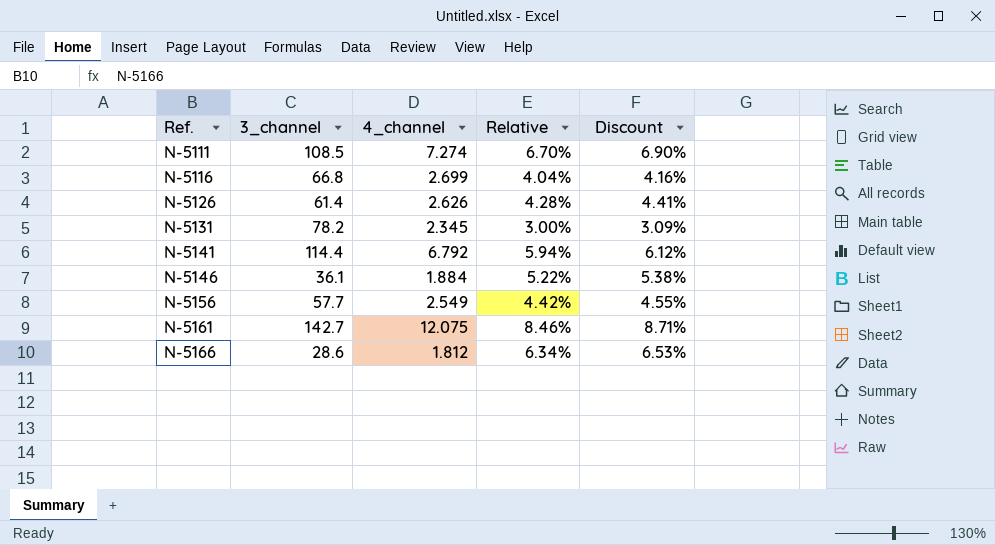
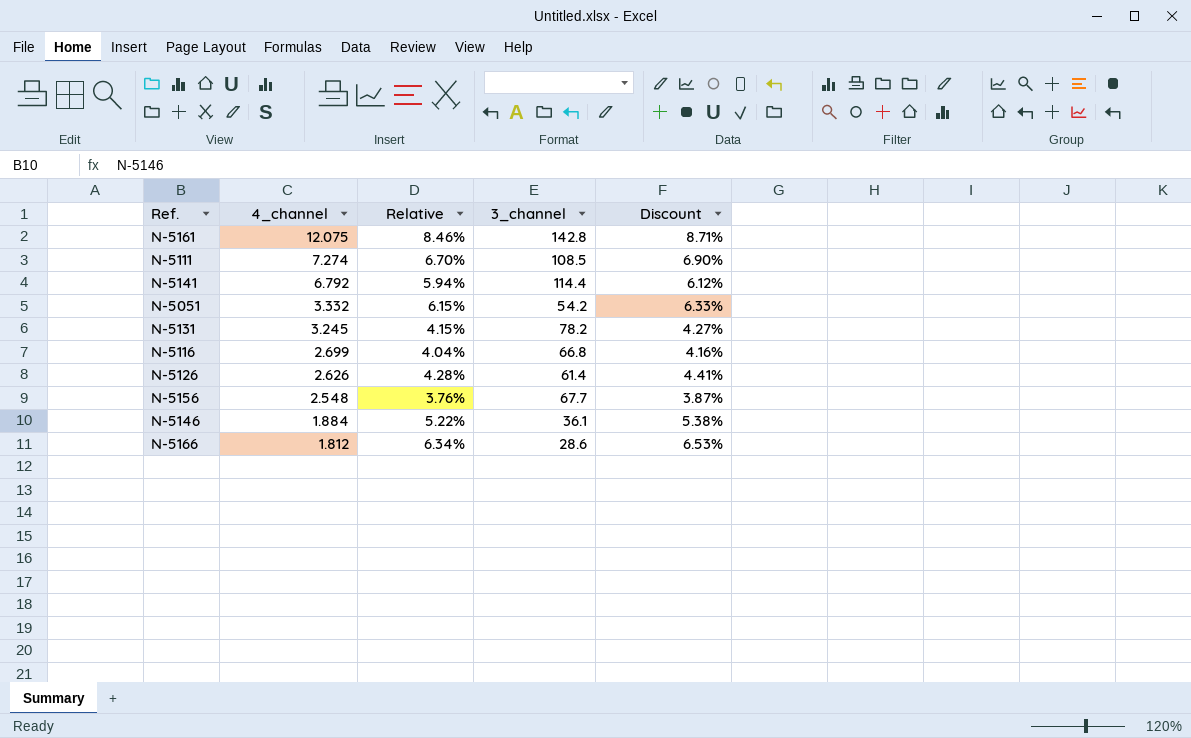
row order: Ref. ascending -> 4_channel descending
column 3_channel | position: 2 -> 4
N-5161 | 3_channel: 142.7 -> 142.8
row N-5051: none -> 3.332 | 6.15% | 54.2 | 6.33%
N-5131 | 4_channel: 2.345 -> 3.245
N-5131 | Relative: 3.00% -> 4.15%
N-5131 | Discount: 3.09% -> 4.27%
N-5156 | 4_channel: 2.549 -> 2.548
N-5156 | Relative: 4.42% -> 3.76%
N-5156 | 3_channel: 57.7 -> 67.7
N-5156 | Discount: 4.55% -> 3.87%

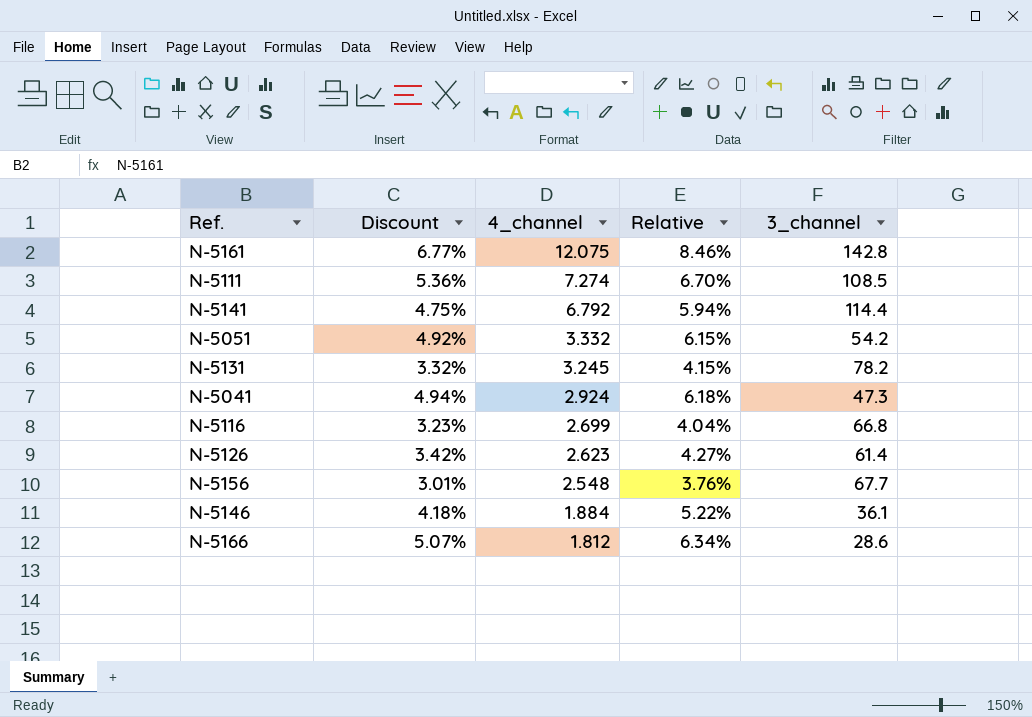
column Discount | formula: [Relative] * 1.03 -> [Relative] * 0.8
column Discount | position: 5 -> 2
row N-5041: none -> 4.94% | 2.924 | 6.18% | 47.3
N-5126 | 4_channel: 2.626 -> 2.623
N-5126 | Relative: 4.28% -> 4.27%

